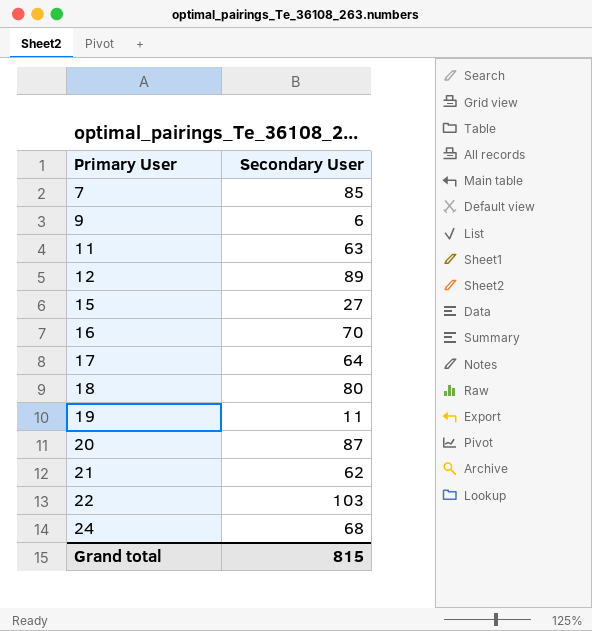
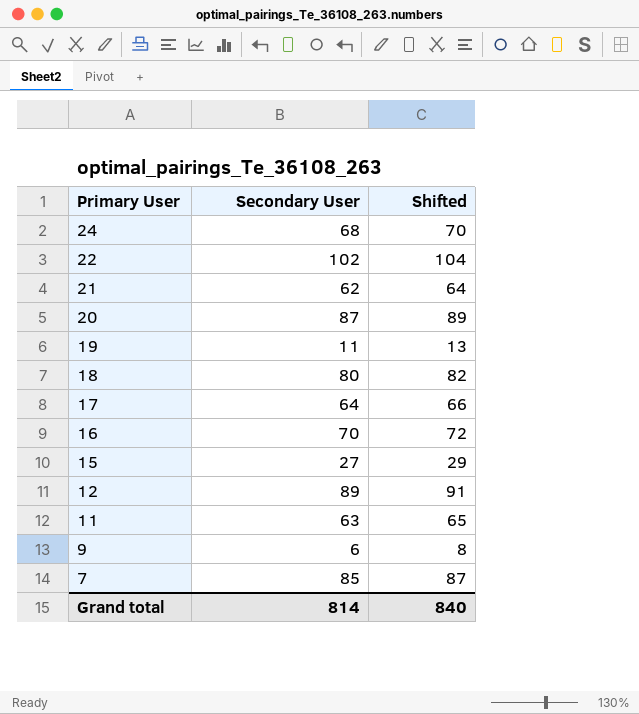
row order: Primary User ascending -> Primary User descending
column Shifted | formula: none -> [Secondary User] + 2
22 | Secondary User: 103 -> 102
Grand total | Secondary User: 815 -> 814

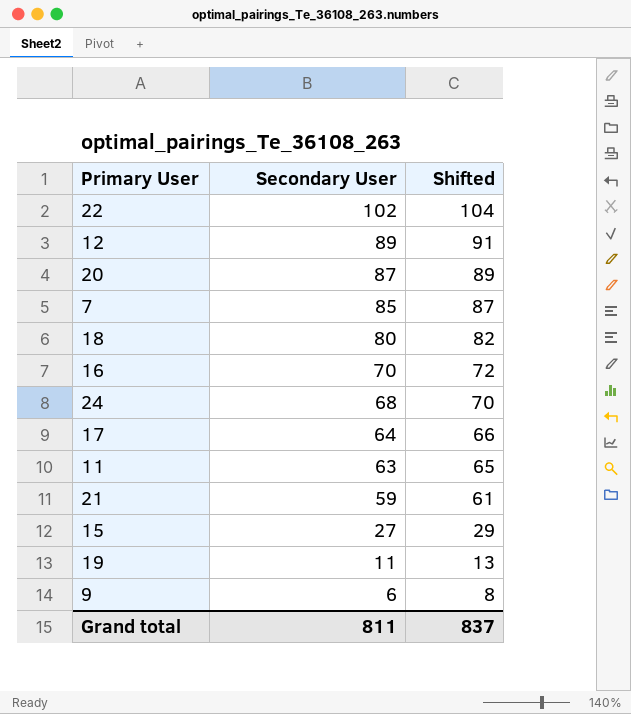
row order: Primary User descending -> Secondary User descending
21 | Secondary User: 62 -> 59
21 | Shifted: 64 -> 61
Grand total | Secondary User: 814 -> 811
Grand total | Shifted: 840 -> 837

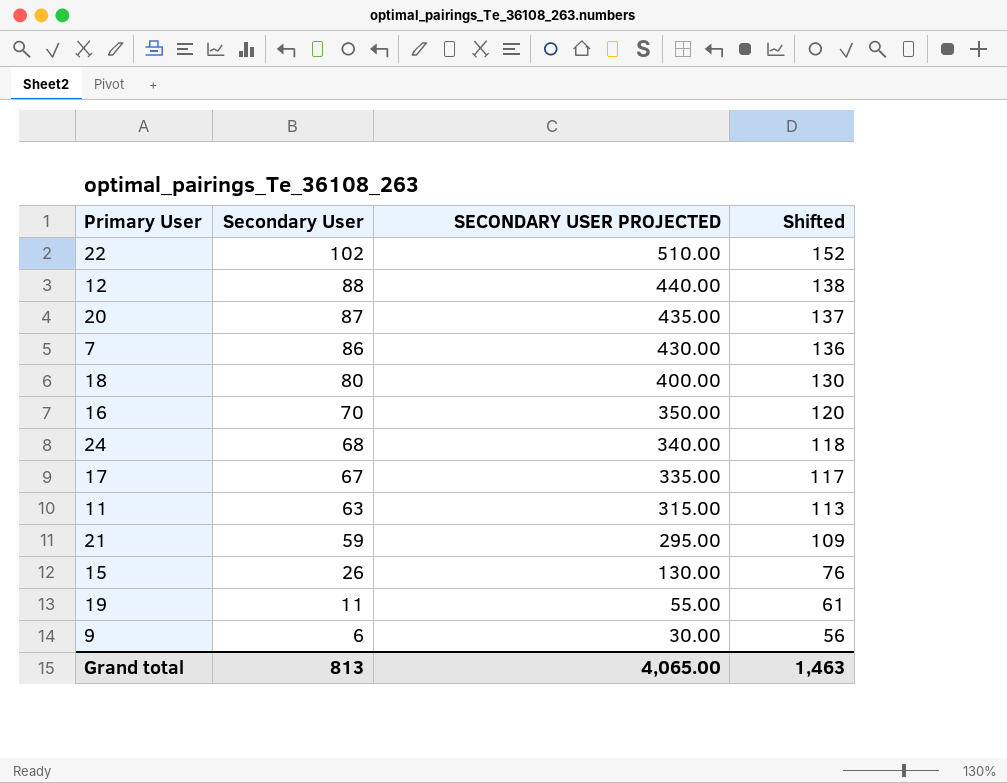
column SECONDARY USER PROJECTED | formula: none -> [Secondary User] * 5
column Shifted | formula: [Secondary User] + 2 -> [Secondary User] + 50
12 | Secondary User: 89 -> 88
7 | Secondary User: 85 -> 86
17 | Secondary User: 64 -> 67
15 | Secondary User: 27 -> 26
Grand total | Secondary User: 811 -> 813
Grand total | Shifted: 837 -> 1,463

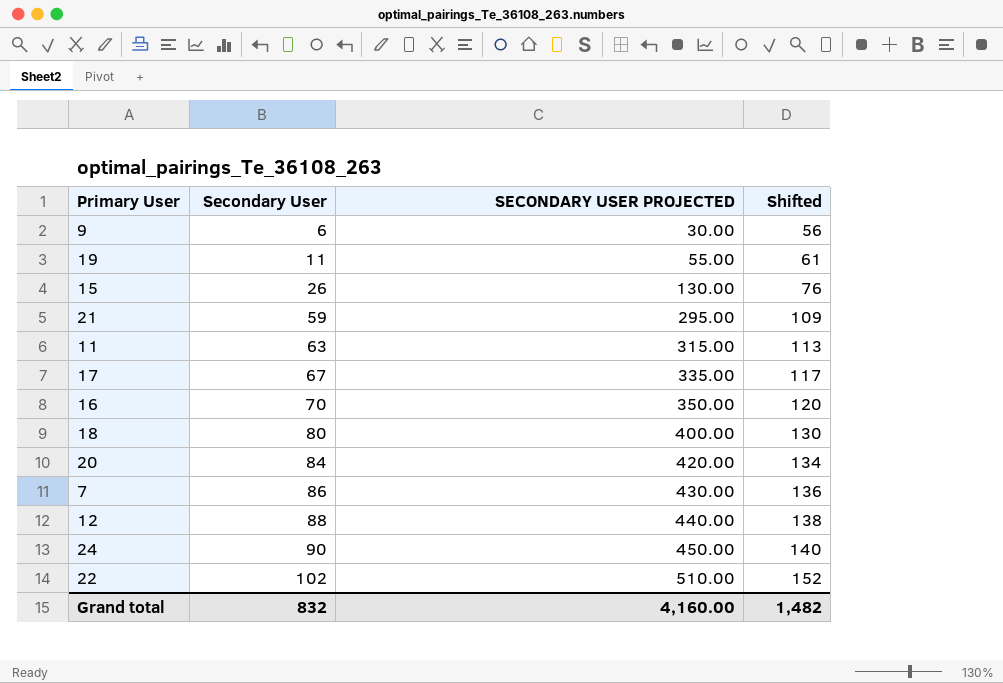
row order: Secondary User descending -> Secondary User ascending
20 | Secondary User: 87 -> 84
20 | SECONDARY USER PROJECTED: 435.00 -> 420.00
20 | Shifted: 137 -> 134
24 | Secondary User: 68 -> 90
24 | SECONDARY USER PROJECTED: 340.00 -> 450.00
24 | Shifted: 118 -> 140
Grand total | Secondary User: 813 -> 832
Grand total | SECONDARY USER PROJECTED: 4,065.00 -> 4,160.00
Grand total | Shifted: 1,463 -> 1,482

